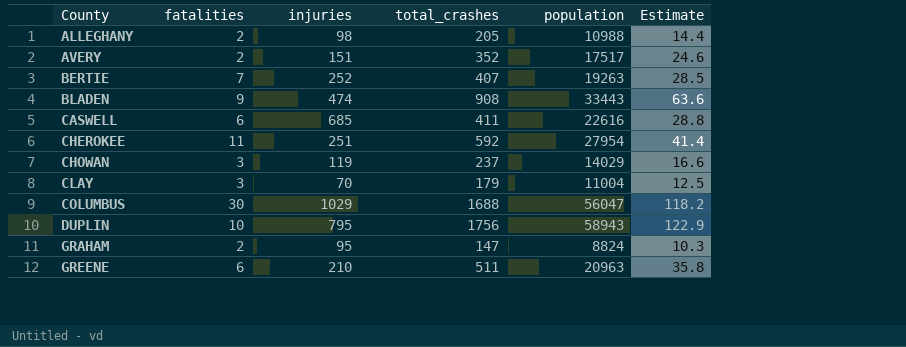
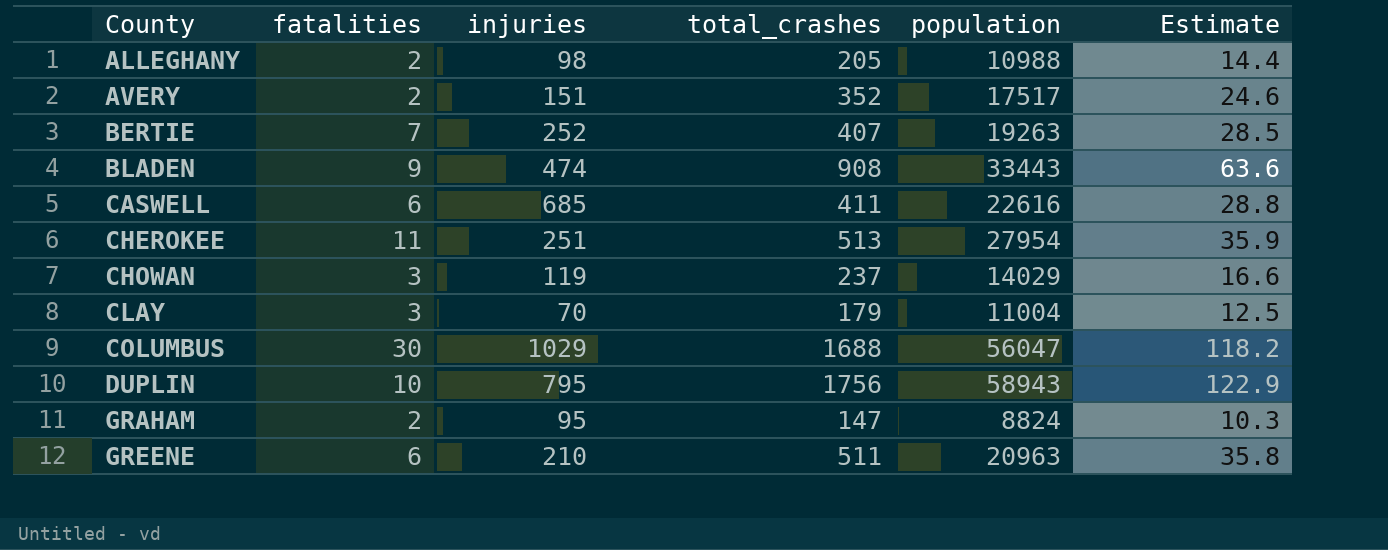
CHEROKEE | total_crashes: 592 -> 513
CHEROKEE | Estimate: 41.4 -> 35.9

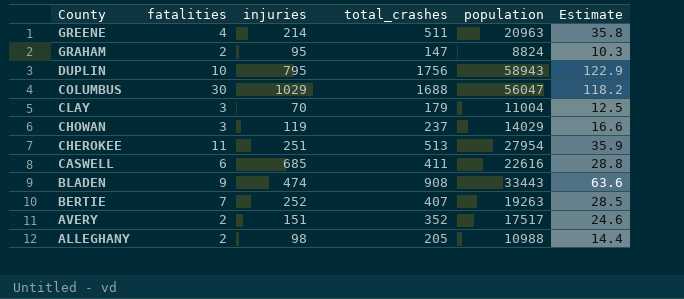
row order: County ascending -> County descending
GREENE | fatalities: 6 -> 4
GREENE | injuries: 210 -> 214

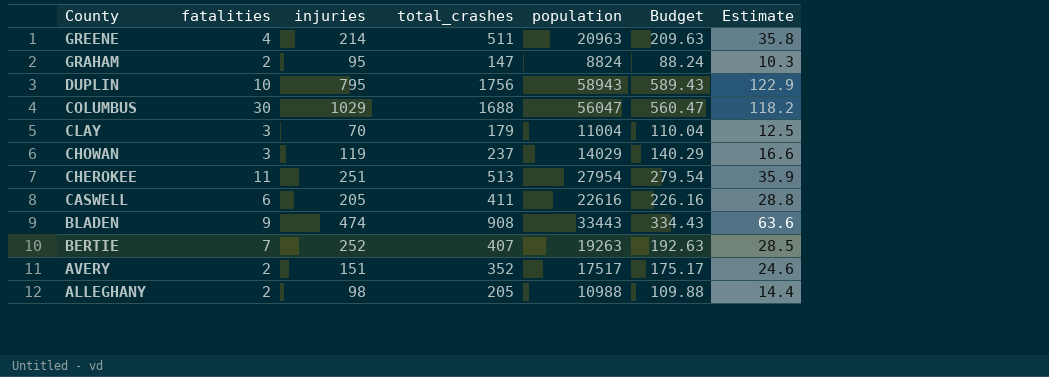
column Budget | formula: none -> [population] * 0.01
CASWELL | injuries: 685 -> 205

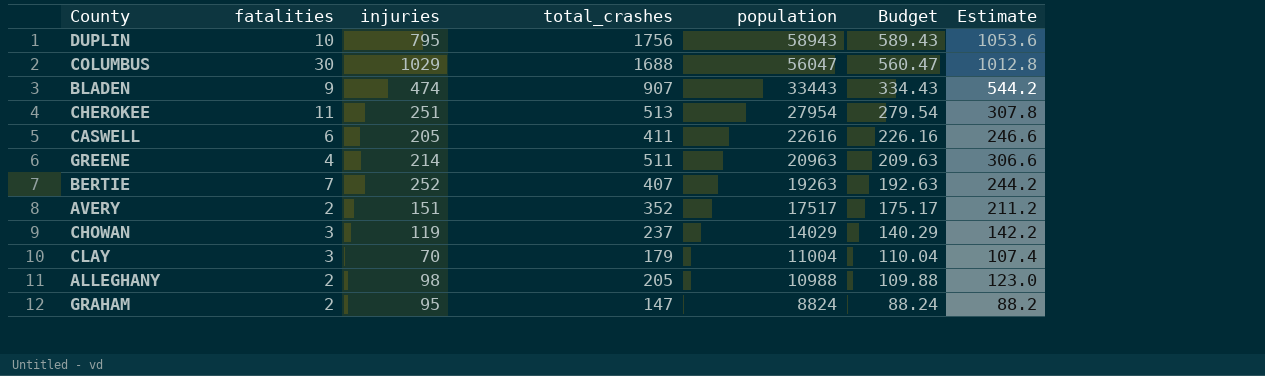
row order: County descending -> population descending
column Estimate | formula: [total_crashes] * 0.07 -> [total_crashes] * 0.6
BLADEN | total_crashes: 908 -> 907

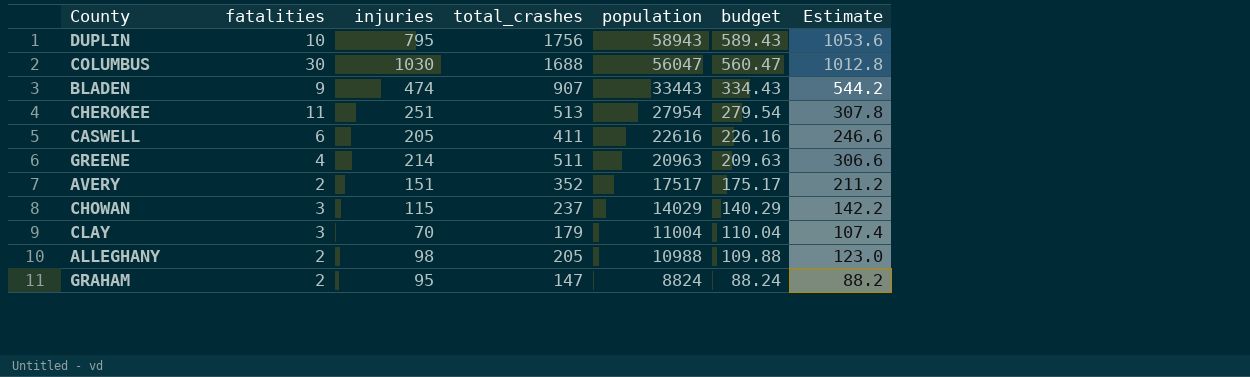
column name: Budget -> budget
row BERTIE: 7 | 252 | 407 | 19263 | 192.63 | 244.2 -> none
COLUMBUS | injuries: 1029 -> 1030
CHOWAN | injuries: 119 -> 115

